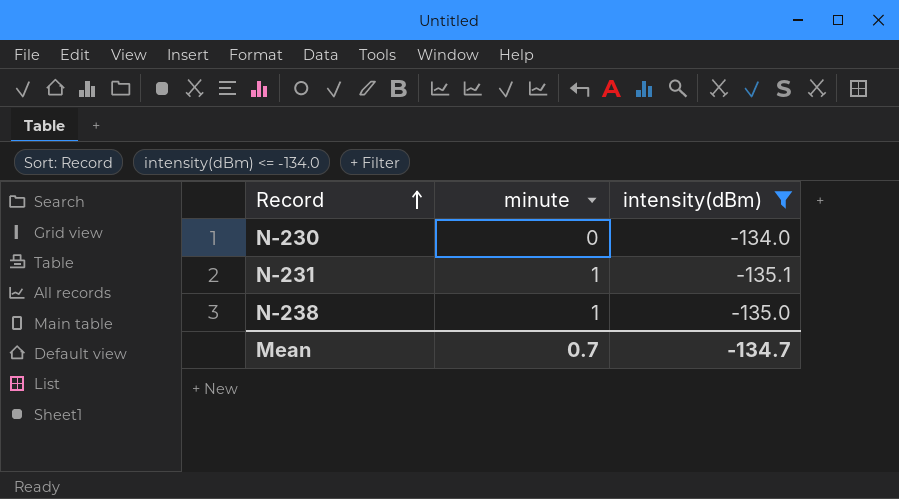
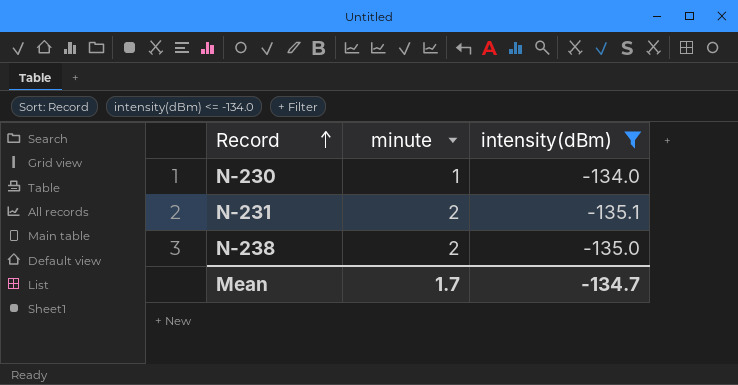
N-230 | minute: 0 -> 1
N-231 | minute: 1 -> 2
N-238 | minute: 1 -> 2
Mean | minute: 0.7 -> 1.7

